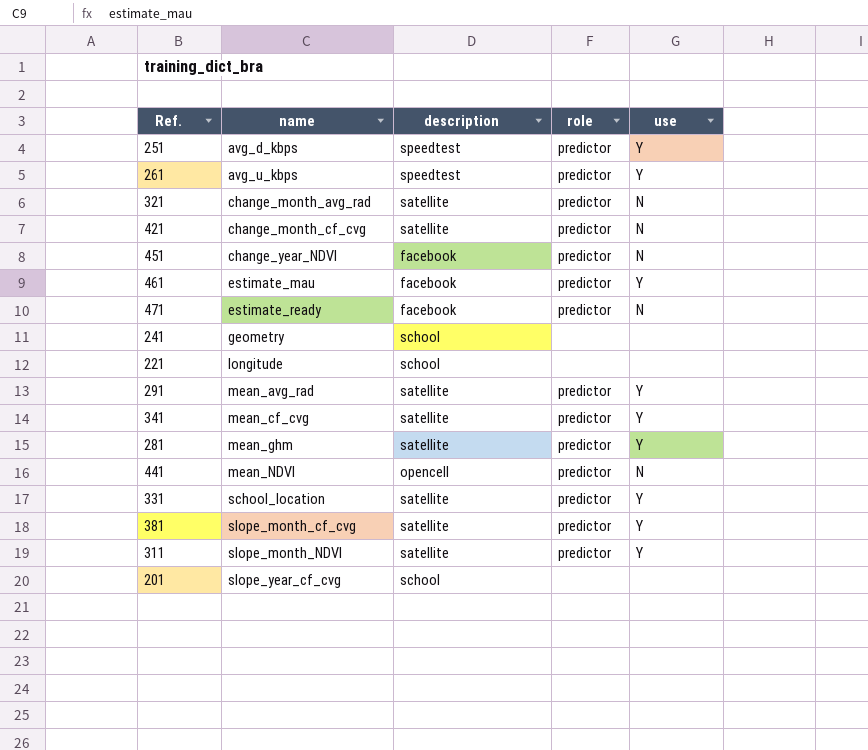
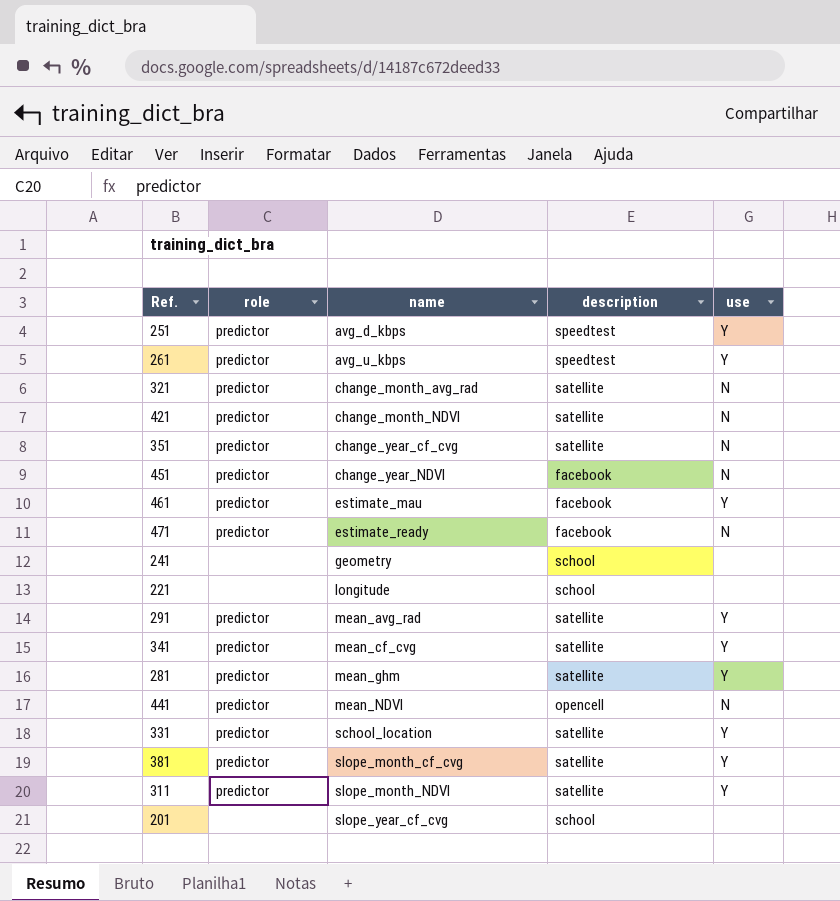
column role | position: 4 -> 2
421 | name: change_month_cf_cvg -> change_month_NDVI
row 351: none -> predictor | change_year_cf_cvg | satellite | N

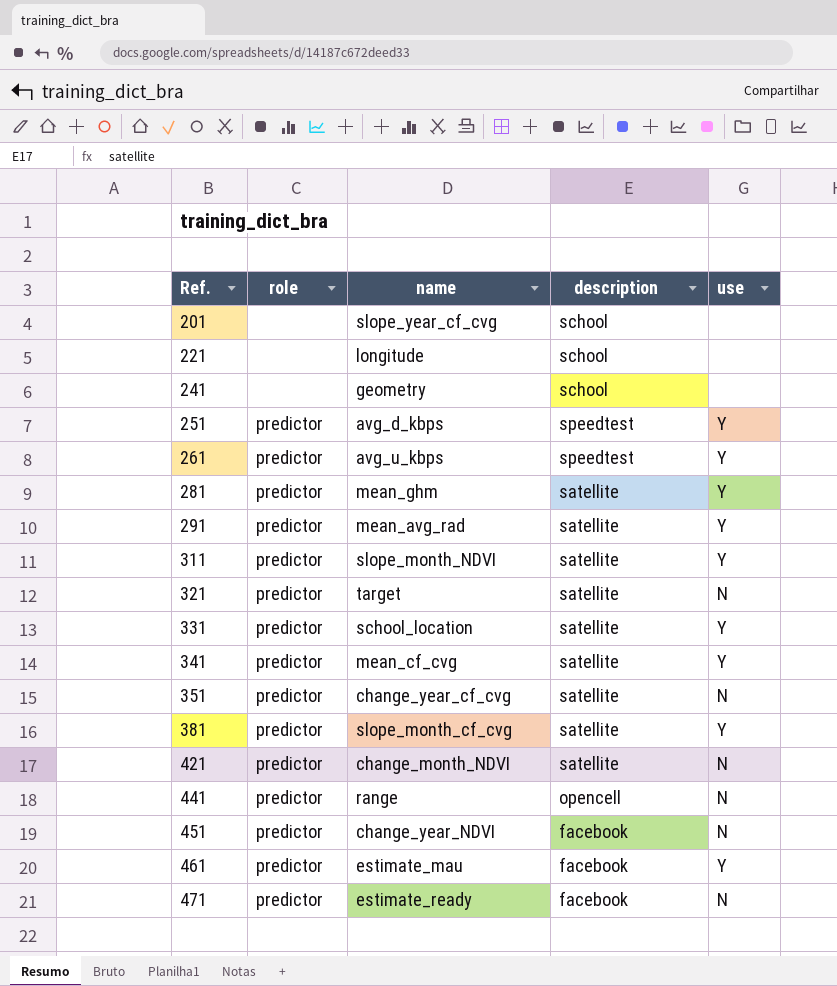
row order: name ascending -> Ref. ascending
321 | name: change_month_avg_rad -> target
441 | name: mean_NDVI -> range

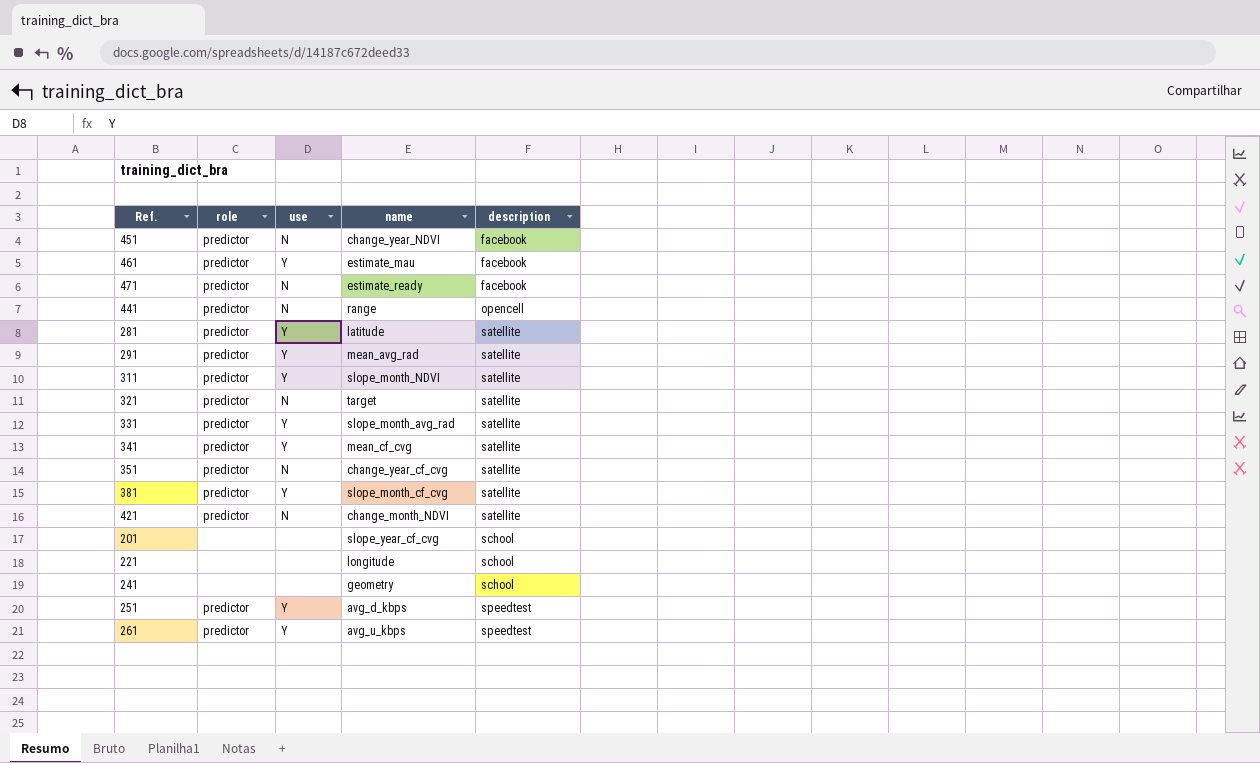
row order: Ref. ascending -> description ascending
column use | position: 5 -> 3
281 | name: mean_ghm -> latitude
331 | name: school_location -> slope_month_avg_rad

